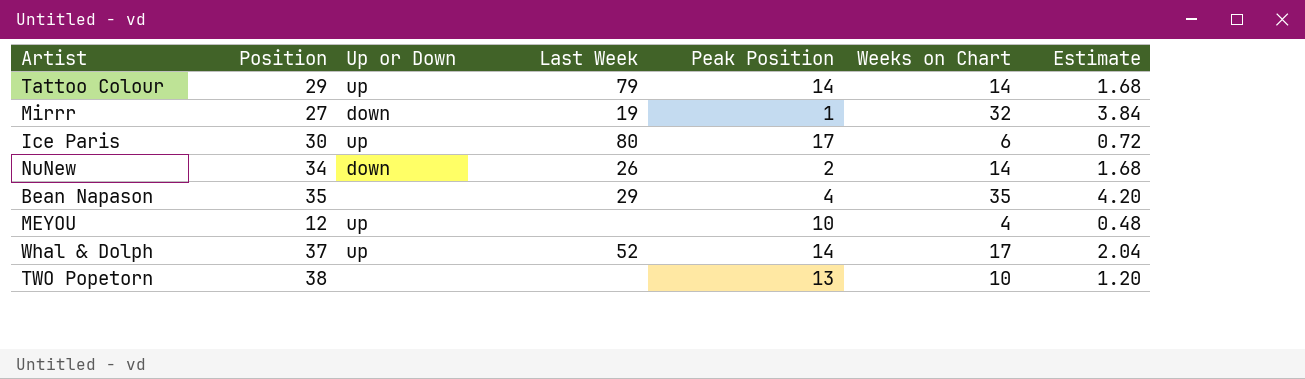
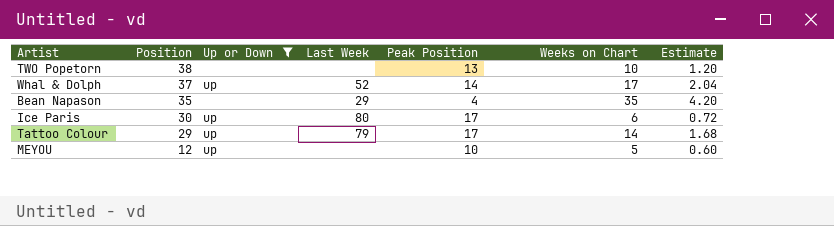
filter: none -> Up or Down != down
row order: none -> Position descending
Tattoo Colour | Peak Position: 14 -> 17
MEYOU | Weeks on Chart: 4 -> 5
MEYOU | Estimate: 0.48 -> 0.60

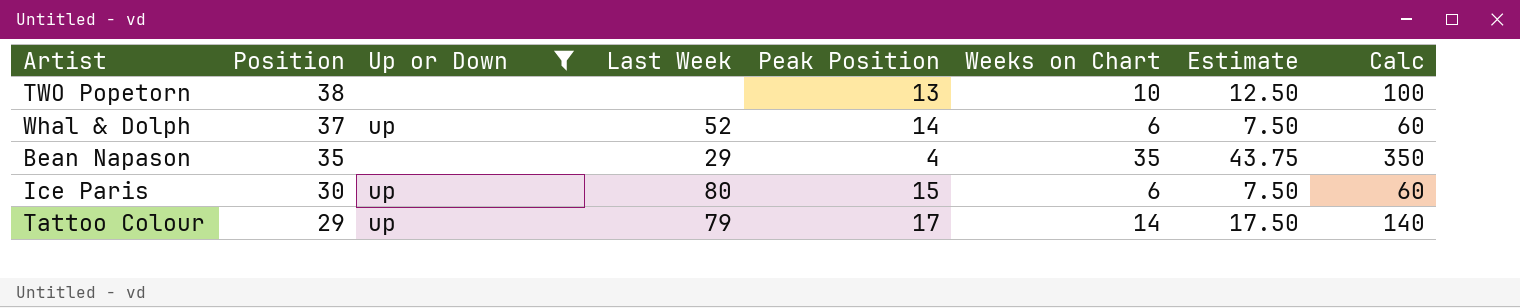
column Estimate | formula: [Weeks on Chart] * 0.12 -> [Weeks on Chart] * 1.25
column Calc | formula: none -> [Weeks on Chart] * 10
row MEYOU: 12 | up | none | 10 | 5 | 0.60 -> none
Whal & Dolph | Weeks on Chart: 17 -> 6
Ice Paris | Peak Position: 17 -> 15

